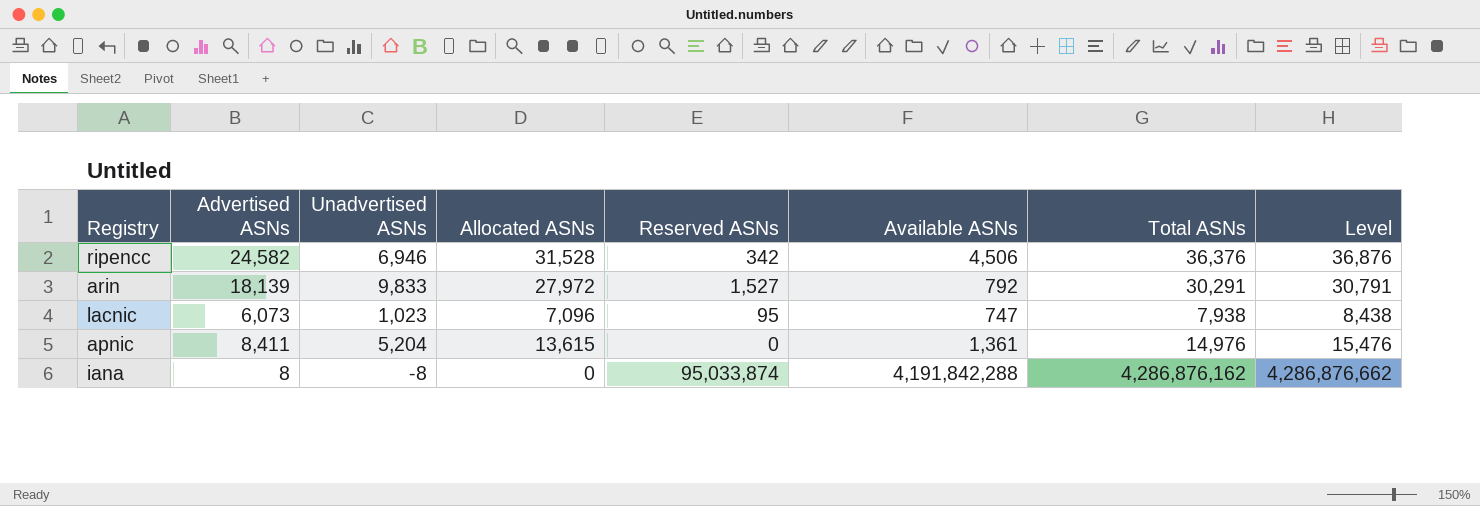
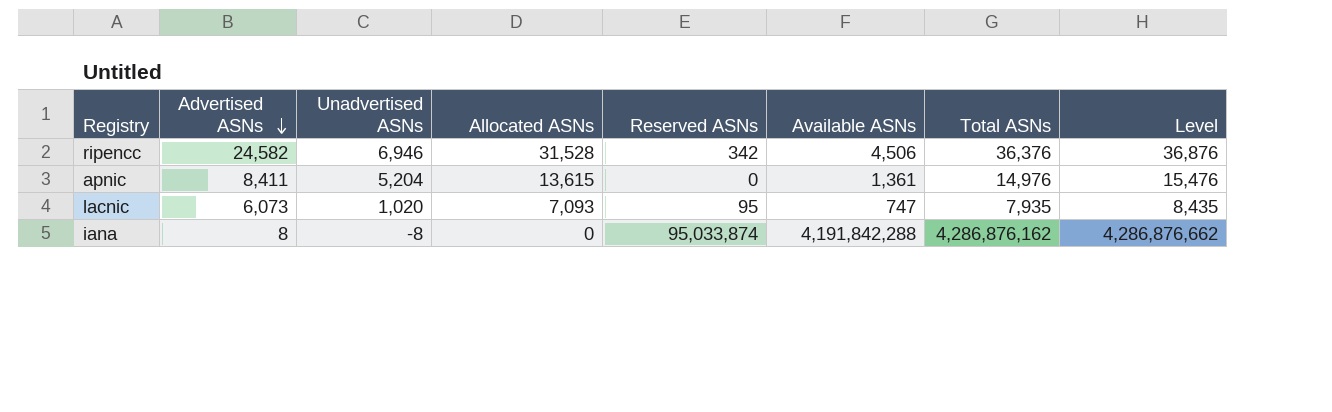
row order: none -> Advertised ASNs descending
row arin: 18,139 | 9,833 | 27,972 | 1,527 | 792 | 30,291 | 30,791 -> none
lacnic | Unadvertised ASNs: 1,023 -> 1,020
lacnic | Allocated ASNs: 7,096 -> 7,093
lacnic | Total ASNs: 7,938 -> 7,935
lacnic | Level: 8,438 -> 8,435

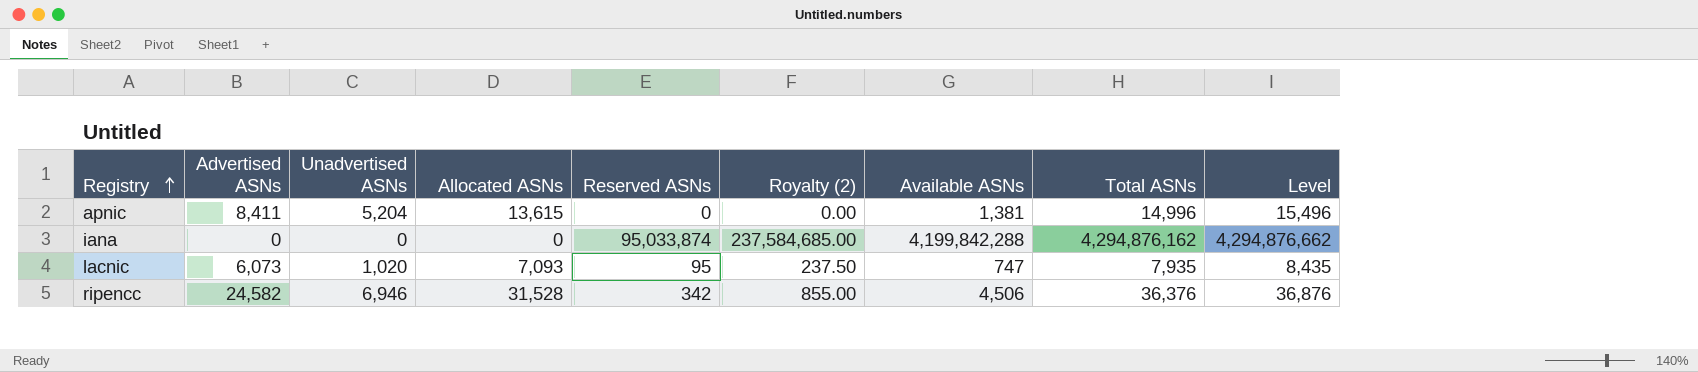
row order: Advertised ASNs descending -> Registry ascending
column Royalty (2) | formula: none -> [Reserved ASNs] * 2.5
apnic | Available ASNs: 1,361 -> 1,381
apnic | Total ASNs: 14,976 -> 14,996
apnic | Level: 15,476 -> 15,496
iana | Advertised ASNs: 8 -> 0
iana | Unadvertised ASNs: -8 -> 0
iana | Available ASNs: 4,191,842,288 -> 4,199,842,288
iana | Total ASNs: 4,286,876,162 -> 4,294,876,162
iana | Level: 4,286,876,662 -> 4,294,876,662

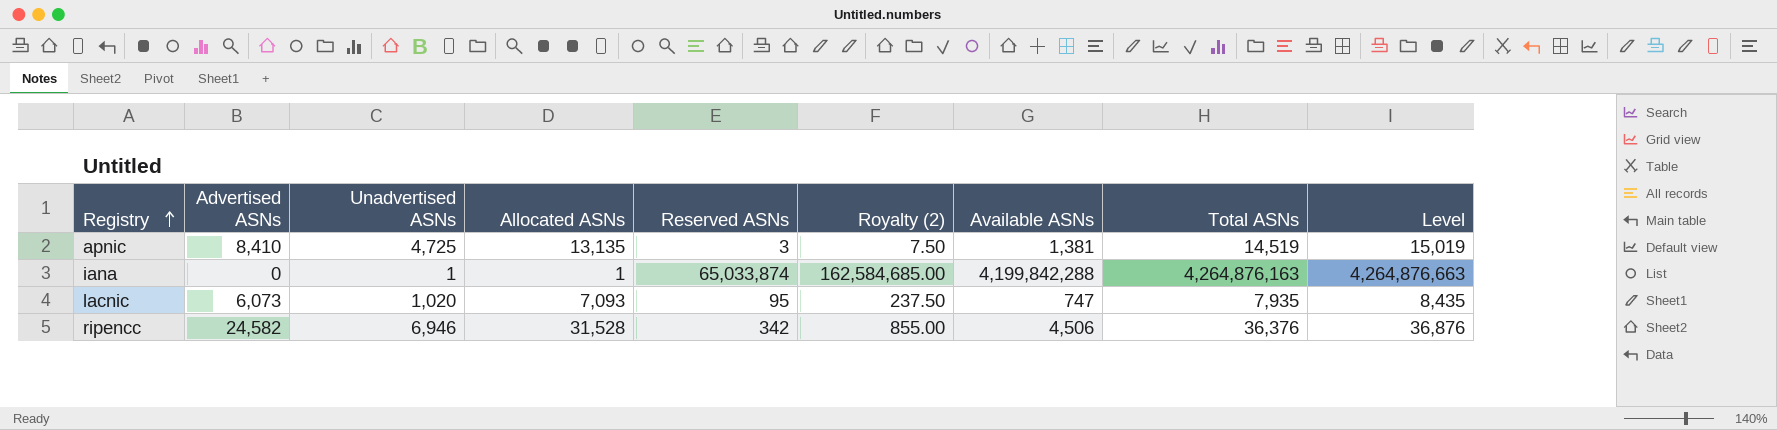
apnic | Advertised ASNs: 8,411 -> 8,410
apnic | Unadvertised ASNs: 5,204 -> 4,725
apnic | Allocated ASNs: 13,615 -> 13,135
apnic | Reserved ASNs: 0 -> 3
apnic | Royalty (2): 0.00 -> 7.50
apnic | Total ASNs: 14,996 -> 14,519
apnic | Level: 15,496 -> 15,019
iana | Unadvertised ASNs: 0 -> 1
iana | Allocated ASNs: 0 -> 1
iana | Reserved ASNs: 95,033,874 -> 65,033,874
iana | Royalty (2): 237,584,685.00 -> 162,584,685.00
iana | Total ASNs: 4,294,876,162 -> 4,264,876,163
iana | Level: 4,294,876,662 -> 4,264,876,663

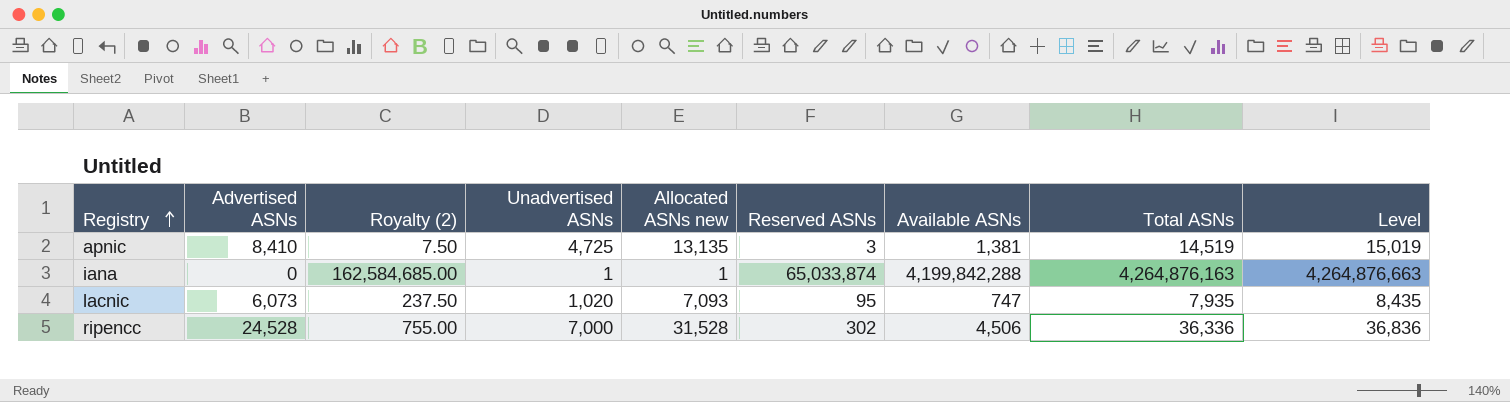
column Royalty (2) | position: 6 -> 3
column name: Allocated ASNs -> Allocated ASNs new
ripencc | Advertised ASNs: 24,582 -> 24,528
ripencc | Royalty (2): 855.00 -> 755.00
ripencc | Unadvertised ASNs: 6,946 -> 7,000
ripencc | Reserved ASNs: 342 -> 302
ripencc | Total ASNs: 36,376 -> 36,336
ripencc | Level: 36,876 -> 36,836

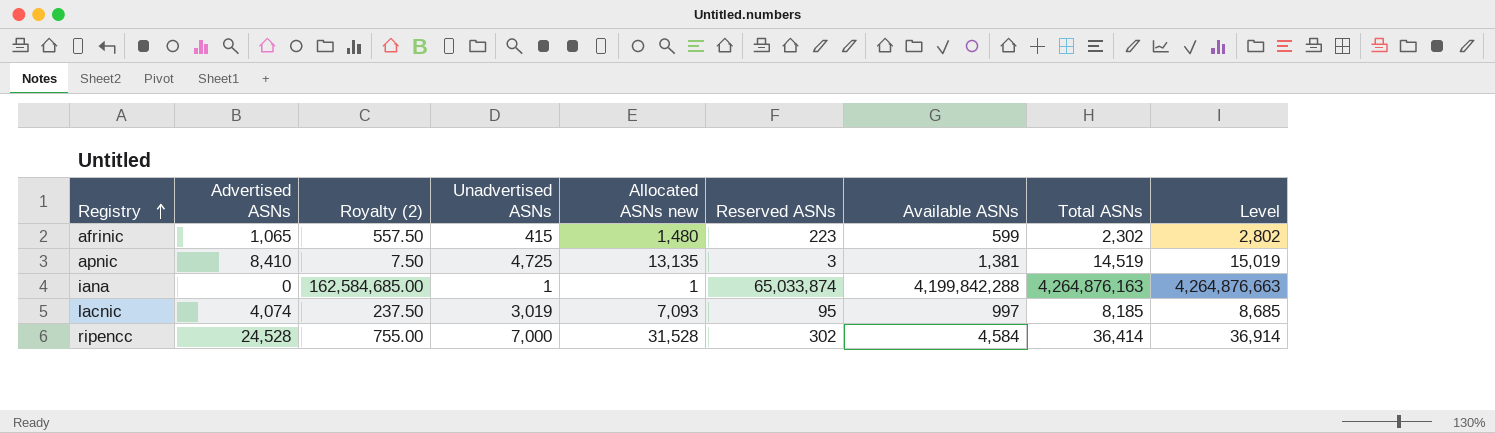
row afrinic: none -> 1,065 | 557.50 | 415 | 1,480 | 223 | 599 | 2,302 | 2,802
lacnic | Advertised ASNs: 6,073 -> 4,074
lacnic | Unadvertised ASNs: 1,020 -> 3,019
lacnic | Available ASNs: 747 -> 997
lacnic | Total ASNs: 7,935 -> 8,185
lacnic | Level: 8,435 -> 8,685
ripencc | Available ASNs: 4,506 -> 4,584
ripencc | Total ASNs: 36,336 -> 36,414
ripencc | Level: 36,836 -> 36,914

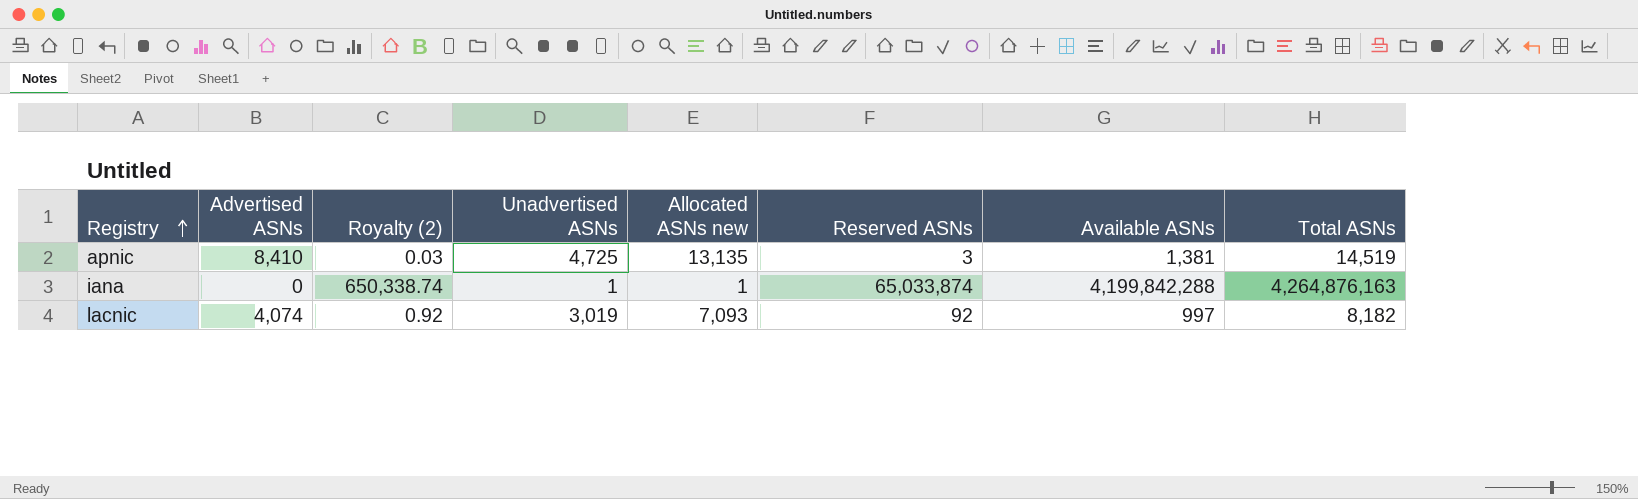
column Level | formula: [Total ASNs] + 500 -> none
column Royalty (2) | formula: [Reserved ASNs] * 2.5 -> [Reserved ASNs] * 0.01
row afrinic: 1,065 | 557.50 | 415 | 1,480 | 223 | 599 | 2,302 | 2,802 -> none
row ripencc: 24,528 | 755.00 | 7,000 | 31,528 | 302 | 4,584 | 36,414 | 36,914 -> none
lacnic | Reserved ASNs: 95 -> 92
lacnic | Total ASNs: 8,185 -> 8,182

